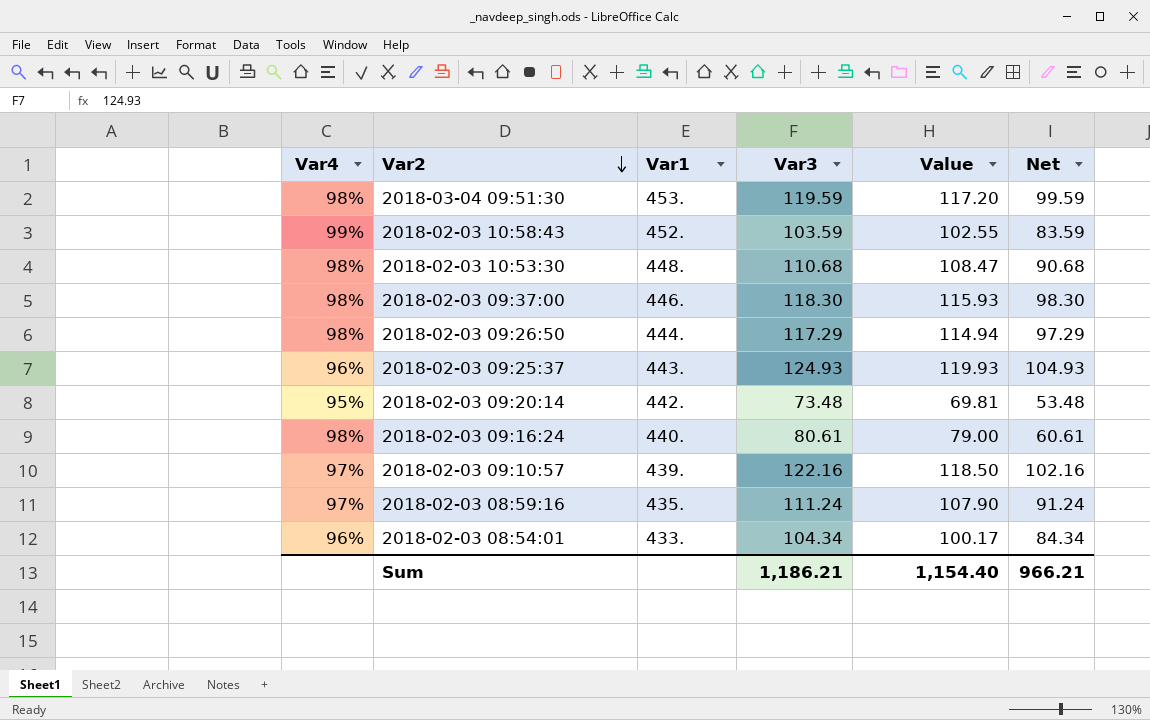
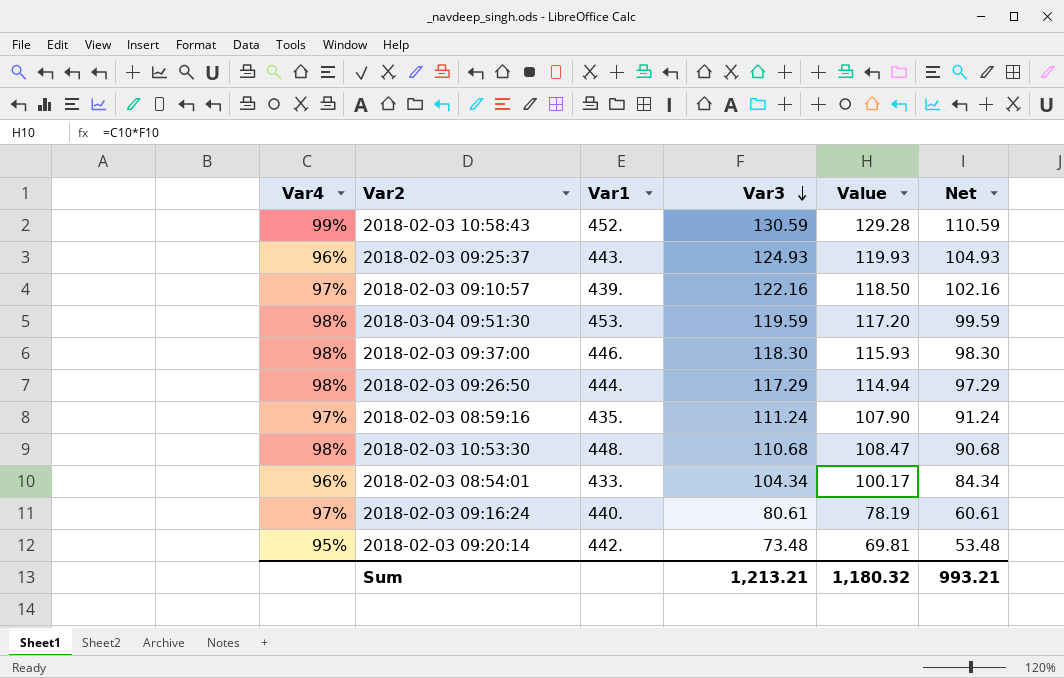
row order: Var2 descending -> Var3 descending
2018-02-03 10:58:43 | Var3: 103.59 -> 130.59
2018-02-03 10:58:43 | Value: 102.55 -> 129.28
2018-02-03 10:58:43 | Net: 83.59 -> 110.59
2018-02-03 09:16:24 | Var4: 98% -> 97%
2018-02-03 09:16:24 | Value: 79.00 -> 78.19
Sum | Var3: 1,186.21 -> 1,213.21
Sum | Value: 1,154.40 -> 1,180.32
Sum | Net: 966.21 -> 993.21

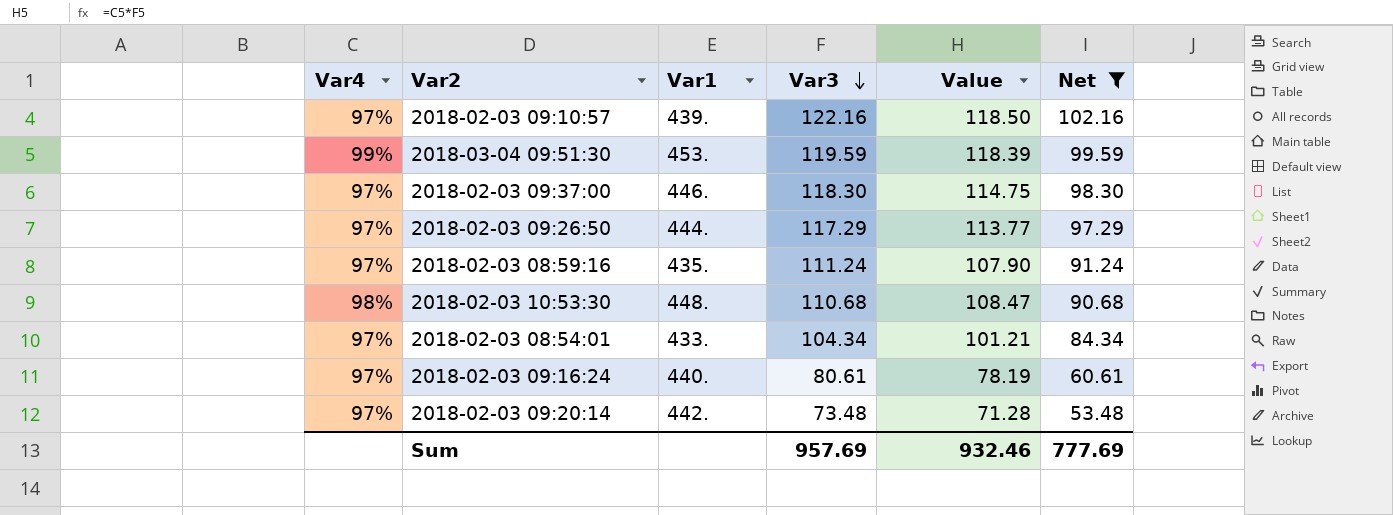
filter: none -> Net <= 102.16
2018-03-04 09:51:30 | Var4: 98% -> 99%
2018-03-04 09:51:30 | Value: 117.20 -> 118.39
2018-02-03 09:37:00 | Var4: 98% -> 97%
2018-02-03 09:37:00 | Value: 115.93 -> 114.75
2018-02-03 09:26:50 | Var4: 98% -> 97%
2018-02-03 09:26:50 | Value: 114.94 -> 113.77
2018-02-03 08:54:01 | Var4: 96% -> 97%
2018-02-03 08:54:01 | Value: 100.17 -> 101.21
2018-02-03 09:20:14 | Var4: 95% -> 97%
2018-02-03 09:20:14 | Value: 69.81 -> 71.28
Sum | Var3: 1,213.21 -> 957.69
Sum | Value: 1,180.32 -> 932.46
Sum | Net: 993.21 -> 777.69

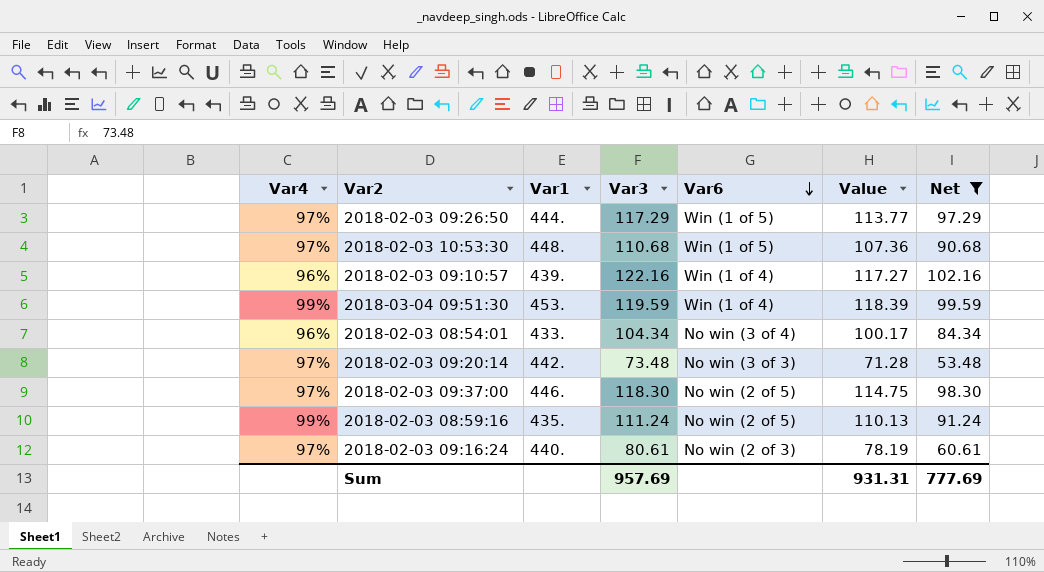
row order: Var3 descending -> Var6 descending
column Var6 | position: none -> 5
2018-02-03 10:53:30 | Var4: 98% -> 97%
2018-02-03 10:53:30 | Value: 108.47 -> 107.36
2018-02-03 09:10:57 | Var4: 97% -> 96%
2018-02-03 09:10:57 | Value: 118.50 -> 117.27
2018-02-03 08:54:01 | Var4: 97% -> 96%
2018-02-03 08:54:01 | Value: 101.21 -> 100.17
2018-02-03 08:59:16 | Var4: 97% -> 99%
2018-02-03 08:59:16 | Value: 107.90 -> 110.13
Sum | Value: 932.46 -> 931.31

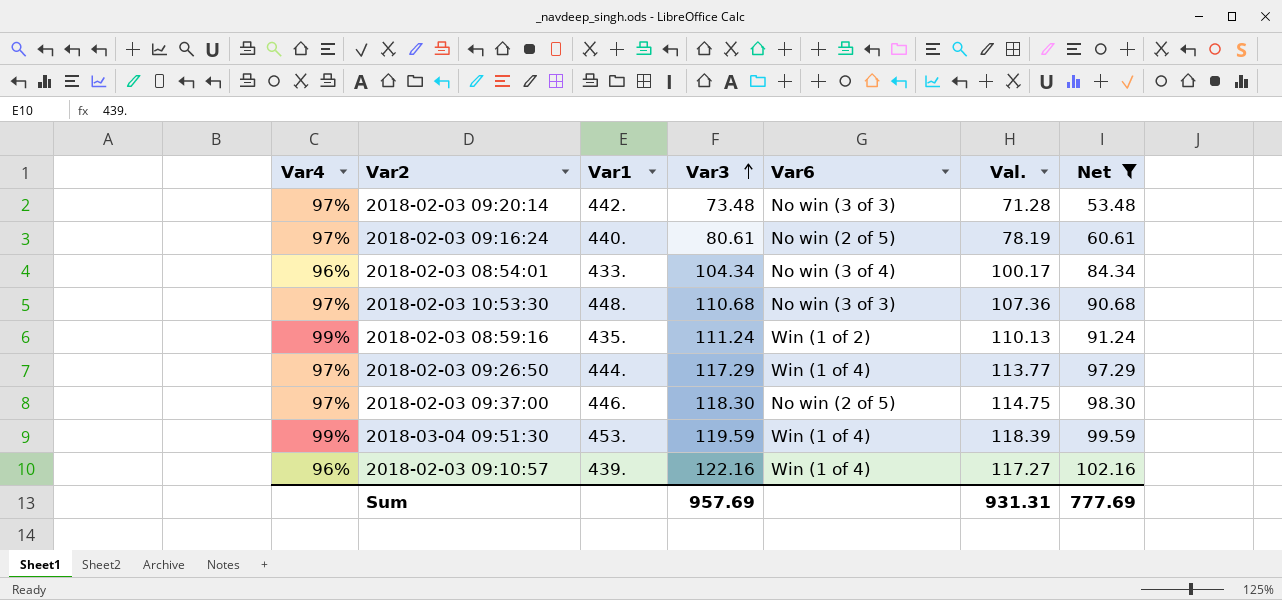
row order: Var6 descending -> Var3 ascending
column name: Value -> Val.
2018-02-03 09:16:24 | Var6: No win (2 of 3) -> No win (2 of 5)
2018-02-03 10:53:30 | Var6: Win (1 of 5) -> No win (3 of 3)
2018-02-03 08:59:16 | Var6: No win (2 of 5) -> Win (1 of 2)
2018-02-03 09:26:50 | Var6: Win (1 of 5) -> Win (1 of 4)

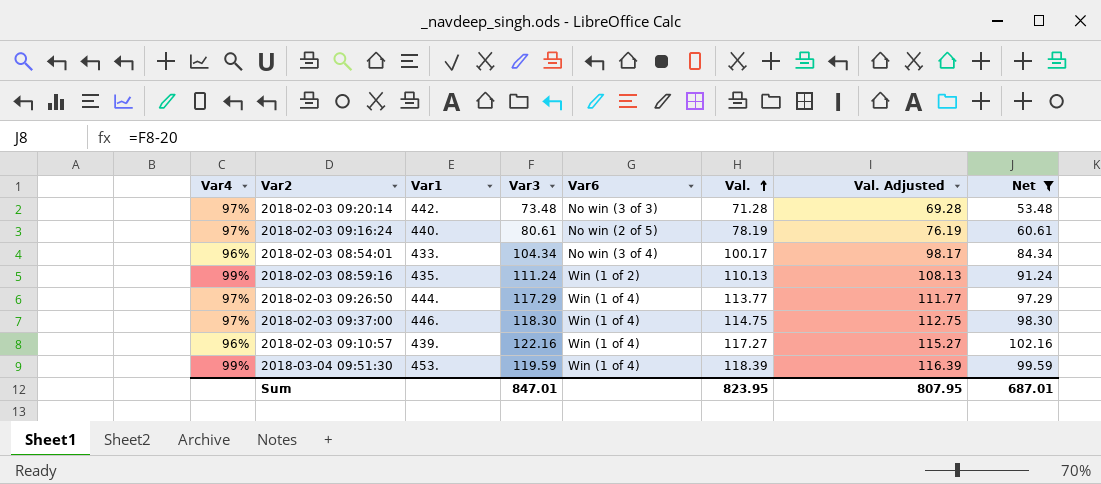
row order: Var3 ascending -> Val. ascending
column Val. Adjusted | formula: none -> [Val.] - 2
row 2018-02-03 10:53:30: 97% | 448. | 110.68 | No win (3 of 3) | 107.36 | 90.68 -> none
2018-02-03 09:37:00 | Var6: No win (2 of 5) -> Win (1 of 4)
Sum | Var3: 957.69 -> 847.01
Sum | Val.: 931.31 -> 823.95
Sum | Net: 777.69 -> 687.01

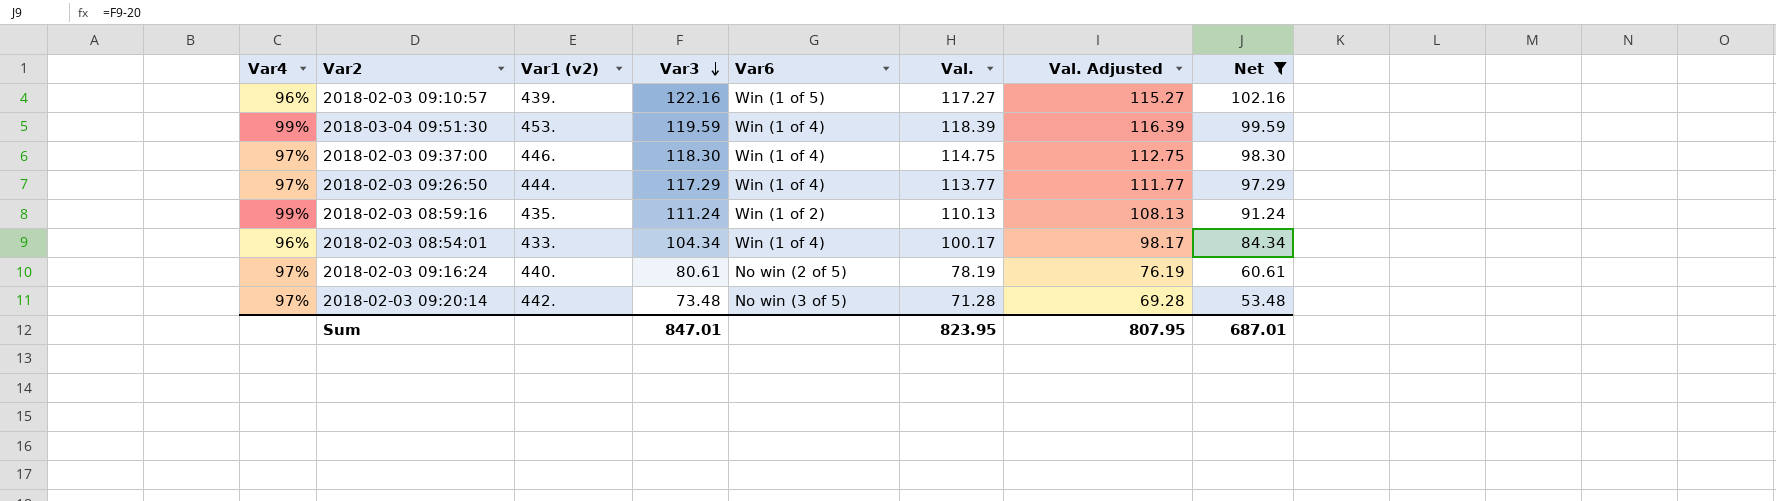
row order: Val. ascending -> Var3 descending
column name: Var1 -> Var1 (v2)
2018-02-03 09:10:57 | Var6: Win (1 of 4) -> Win (1 of 5)
2018-02-03 08:54:01 | Var6: No win (3 of 4) -> Win (1 of 4)
2018-02-03 09:20:14 | Var6: No win (3 of 3) -> No win (3 of 5)

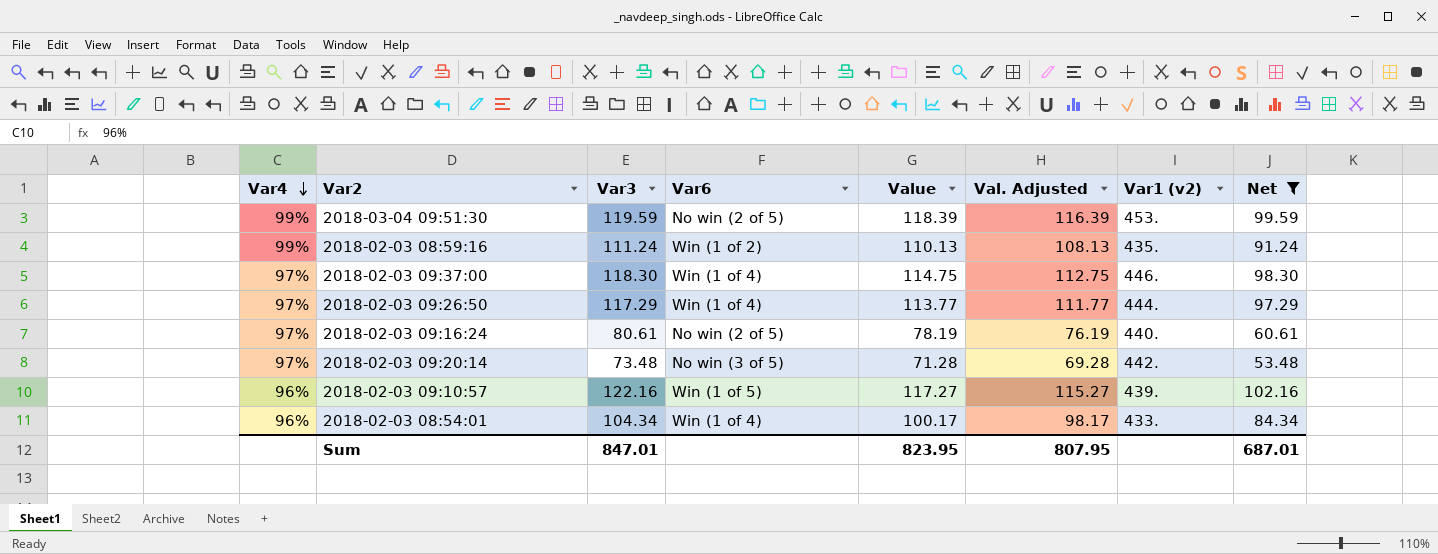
row order: Var3 descending -> Var4 descending
column name: Val. -> Value
column Var1 (v2) | position: 3 -> 7
2018-03-04 09:51:30 | Var6: Win (1 of 4) -> No win (2 of 5)

